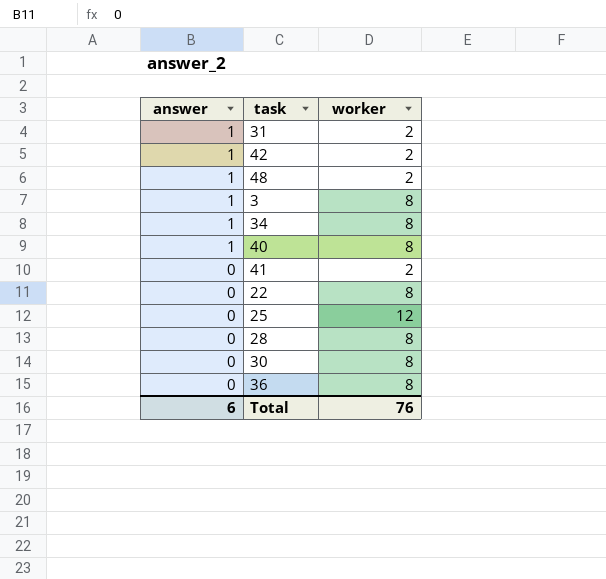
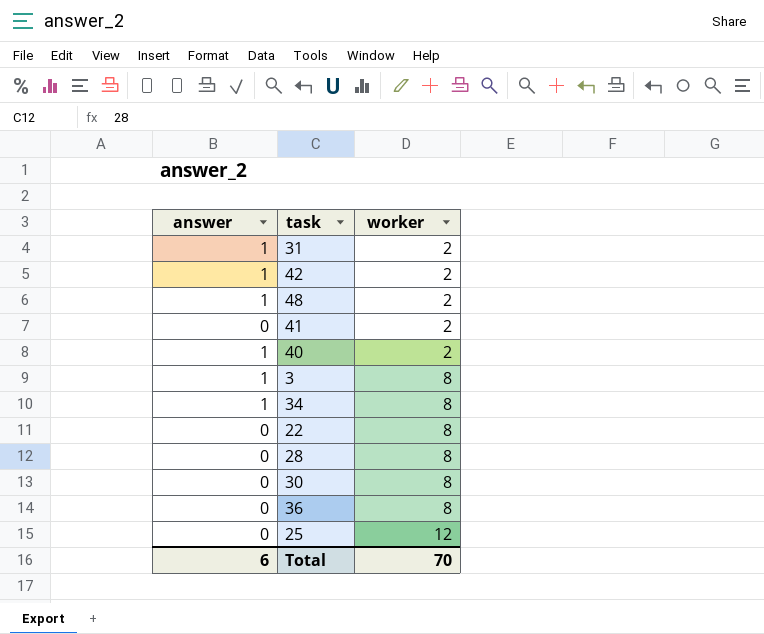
row order: answer descending -> worker ascending
40 | worker: 8 -> 2
Total | worker: 76 -> 70

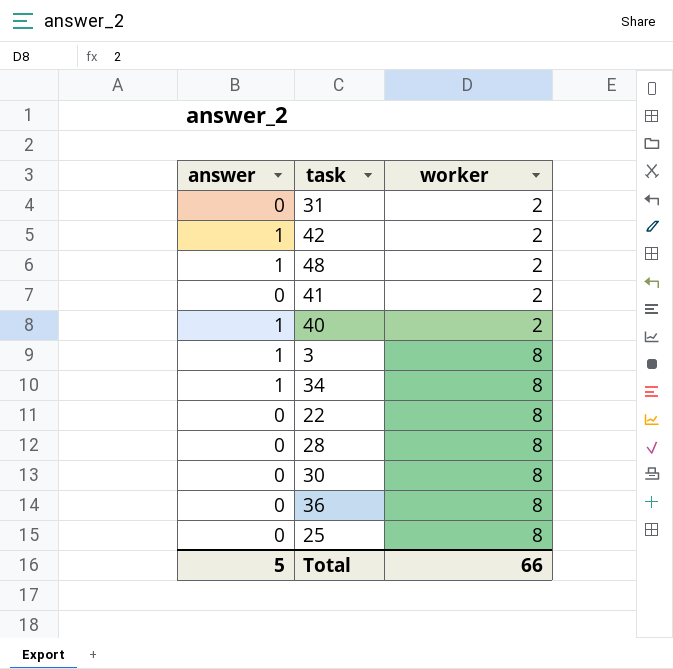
31 | answer: 1 -> 0
25 | worker: 12 -> 8
Total | answer: 6 -> 5
Total | worker: 70 -> 66

